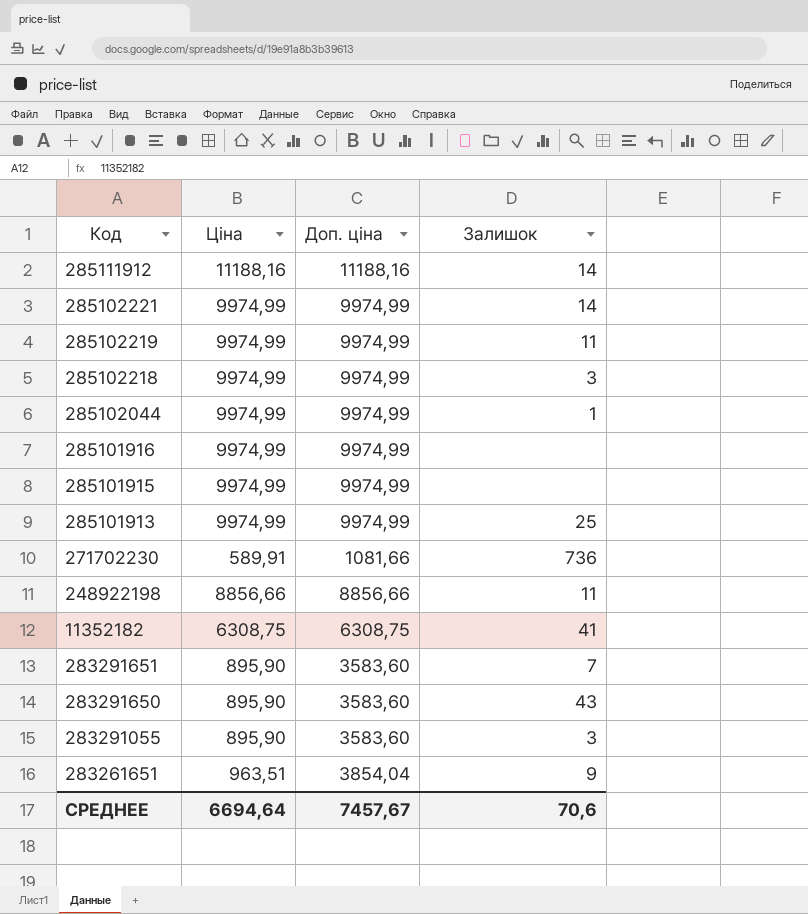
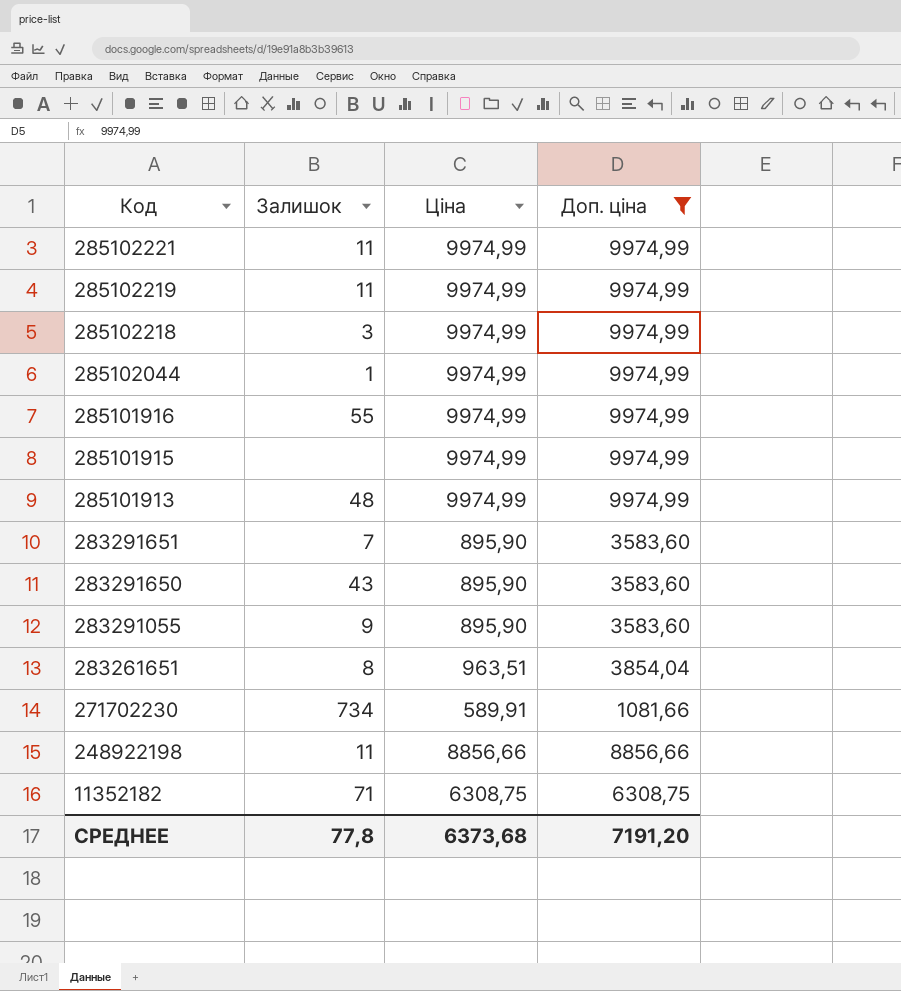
filter: none -> Доп. ціна != 11188,16
row order: none -> Код descending
column Залишок | position: 4 -> 2
285102221 | Залишок: 14 -> 11
285101916 | Залишок: none -> 55
285101913 | Залишок: 25 -> 48
283291055 | Залишок: 3 -> 9
283261651 | Залишок: 9 -> 8
271702230 | Залишок: 736 -> 734
11352182 | Залишок: 41 -> 71
СРЕДНЕЕ | Залишок: 70,6 -> 77,8
СРЕДНЕЕ | Ціна: 6694,64 -> 6373,68
СРЕДНЕЕ | Доп. ціна: 7457,67 -> 7191,20

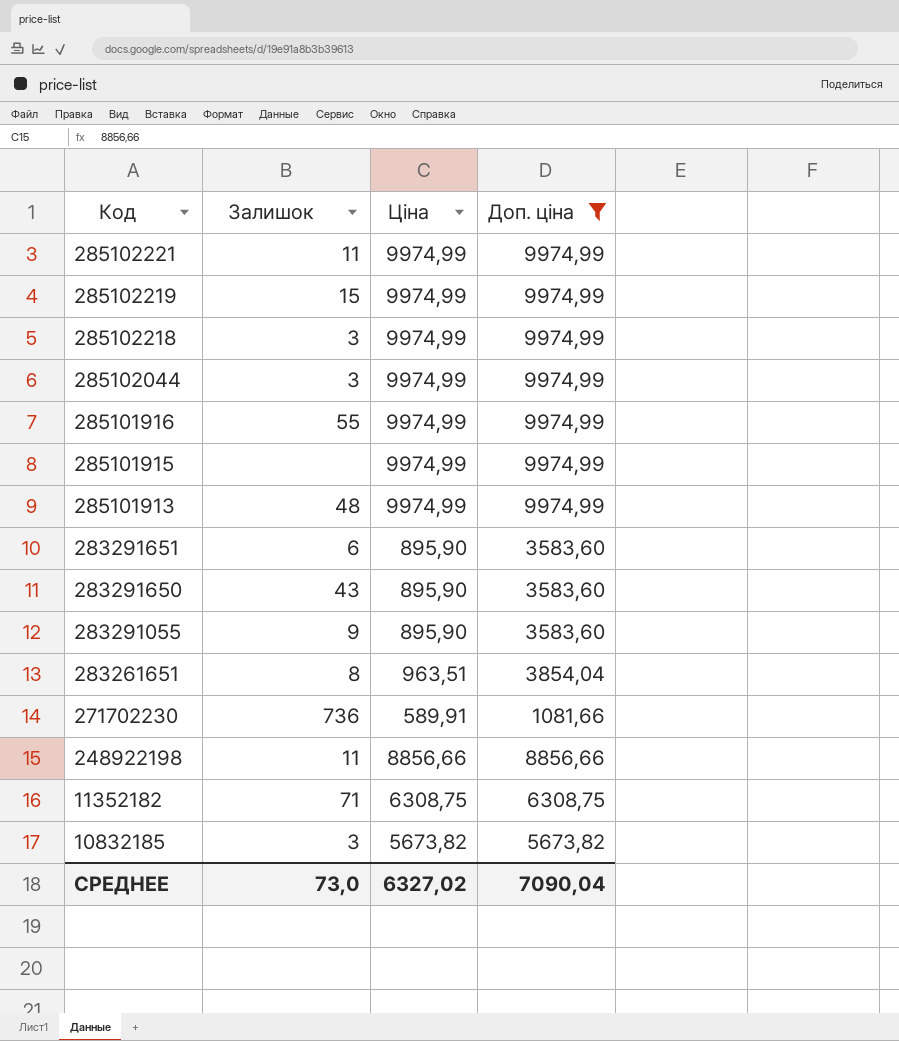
285102219 | Залишок: 11 -> 15
285102044 | Залишок: 1 -> 3
283291651 | Залишок: 7 -> 6
271702230 | Залишок: 734 -> 736
row 10832185: none -> 3 | 5673,82 | 5673,82
СРЕДНЕЕ | Залишок: 77,8 -> 73,0
СРЕДНЕЕ | Ціна: 6373,68 -> 6327,02
СРЕДНЕЕ | Доп. ціна: 7191,20 -> 7090,04

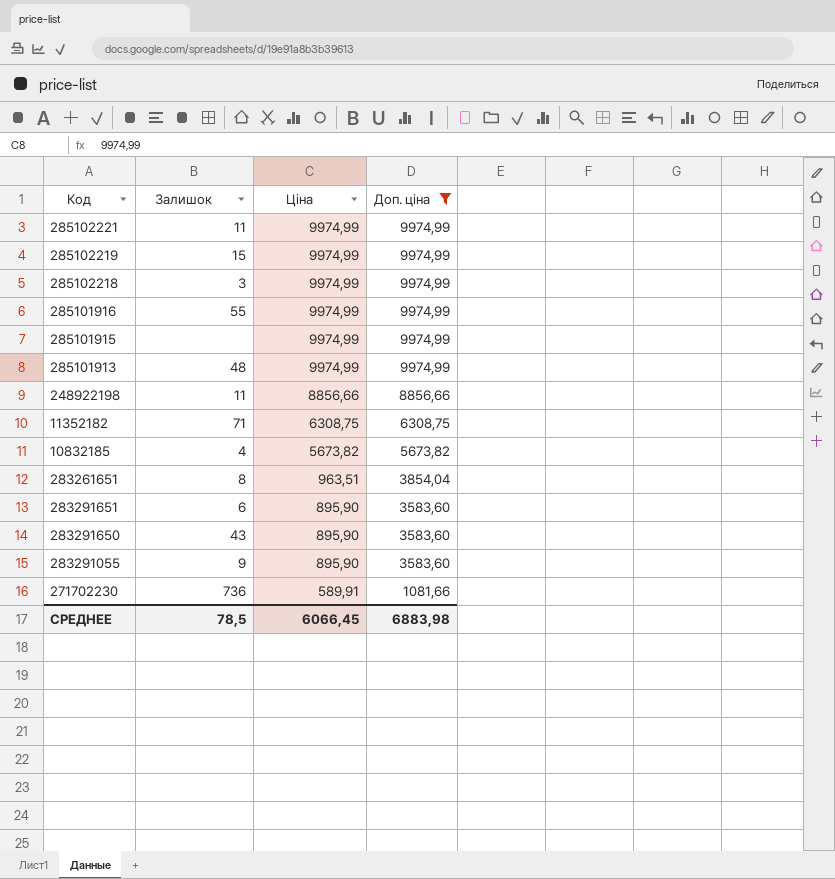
row order: Код descending -> Ціна descending
row 285102044: 3 | 9974,99 | 9974,99 -> none
10832185 | Залишок: 3 -> 4
СРЕДНЕЕ | Залишок: 73,0 -> 78,5
СРЕДНЕЕ | Ціна: 6327,02 -> 6066,45
СРЕДНЕЕ | Доп. ціна: 7090,04 -> 6883,98

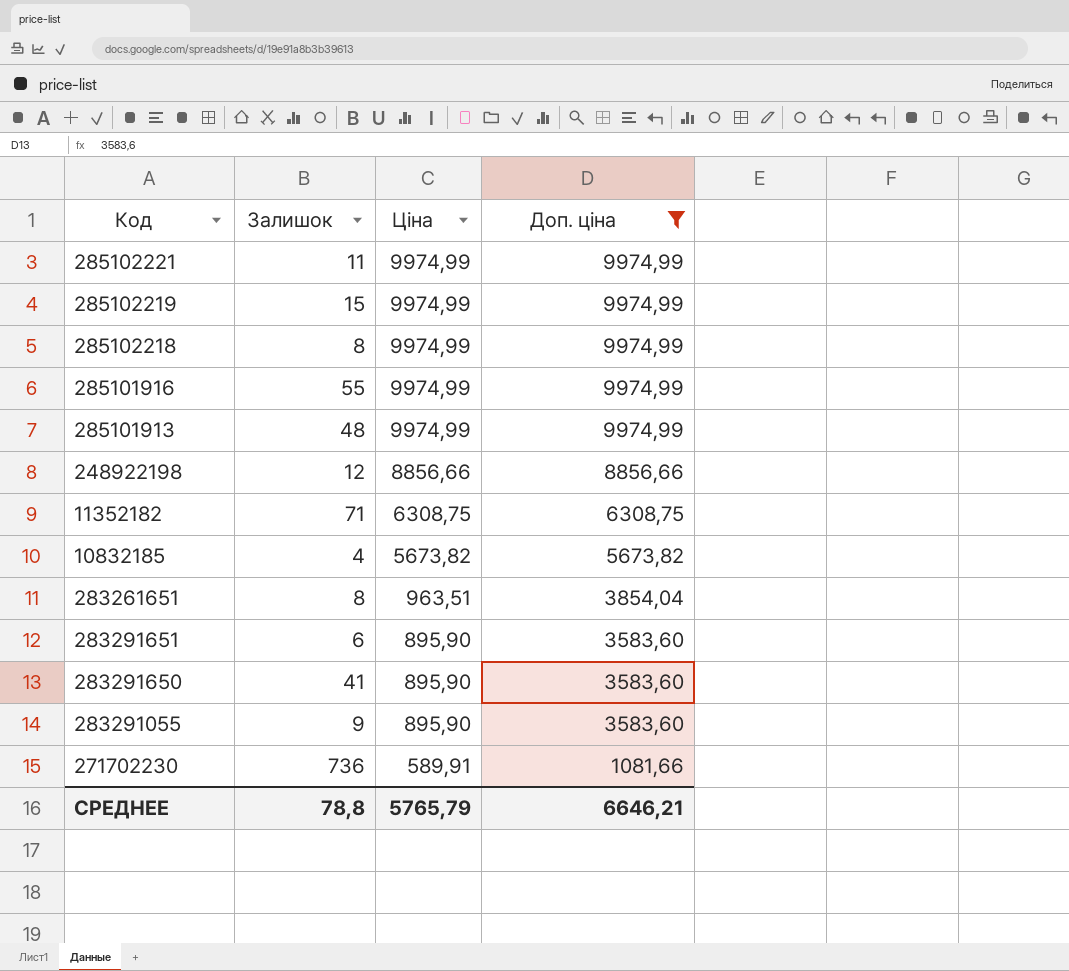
row 285101915: none | 9974,99 | 9974,99 -> none
285102218 | Залишок: 3 -> 8
248922198 | Залишок: 11 -> 12
283291650 | Залишок: 43 -> 41
СРЕДНЕЕ | Залишок: 78,5 -> 78,8
СРЕДНЕЕ | Ціна: 6066,45 -> 5765,79
СРЕДНЕЕ | Доп. ціна: 6883,98 -> 6646,21

